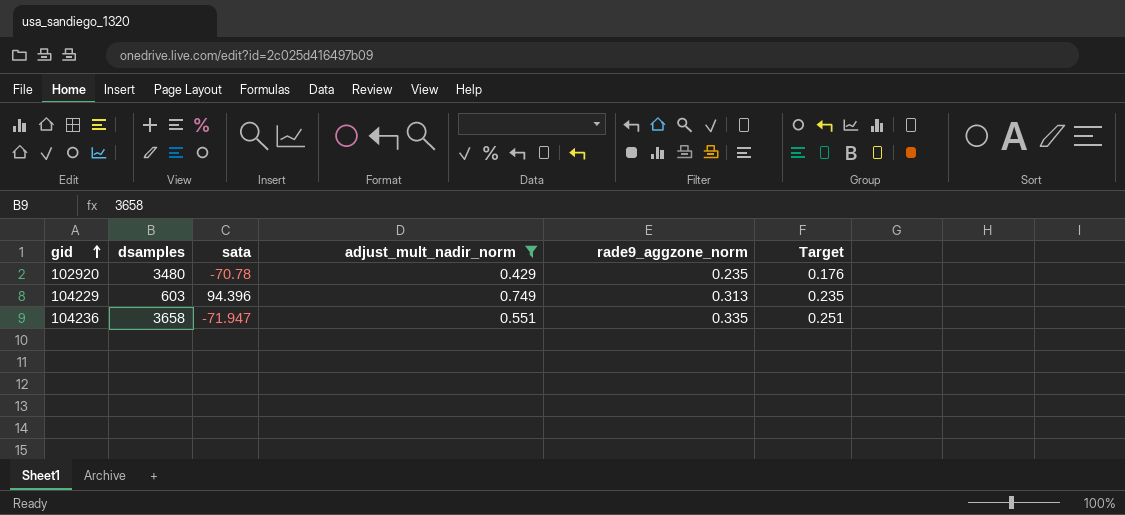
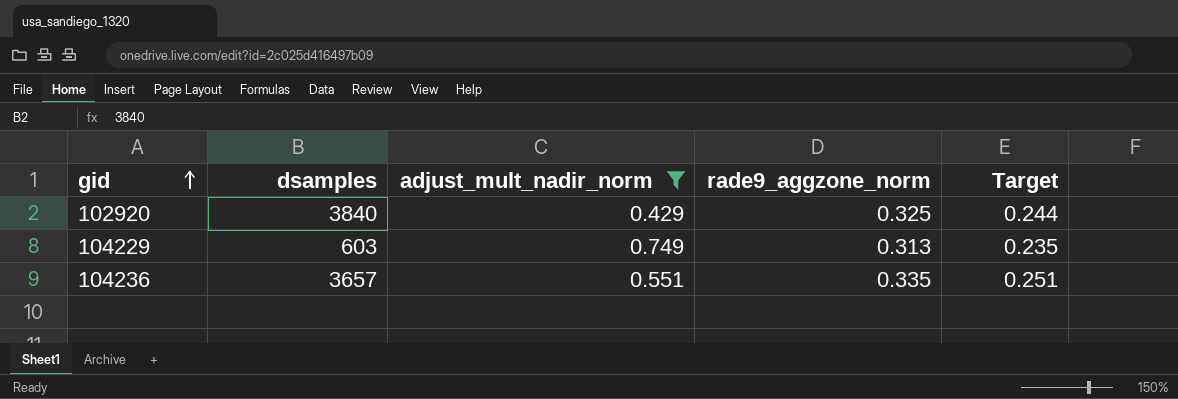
column sata | position: 3 -> none
102920 | dsamples: 3480 -> 3840
102920 | rade9_aggzone_norm: 0.235 -> 0.325
102920 | Target: 0.176 -> 0.244
104236 | dsamples: 3658 -> 3657

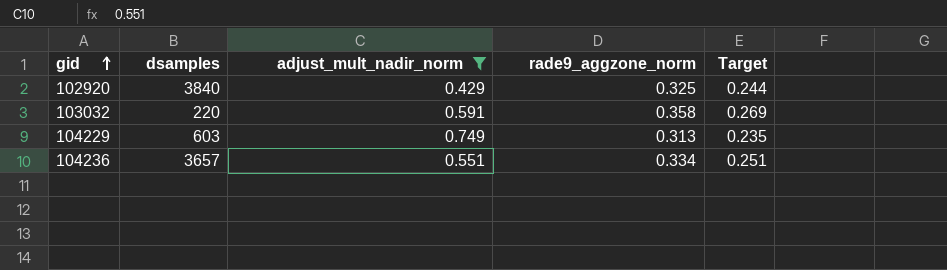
row 103032: none -> 220 | 0.591 | 0.358 | 0.269
104236 | rade9_aggzone_norm: 0.335 -> 0.334

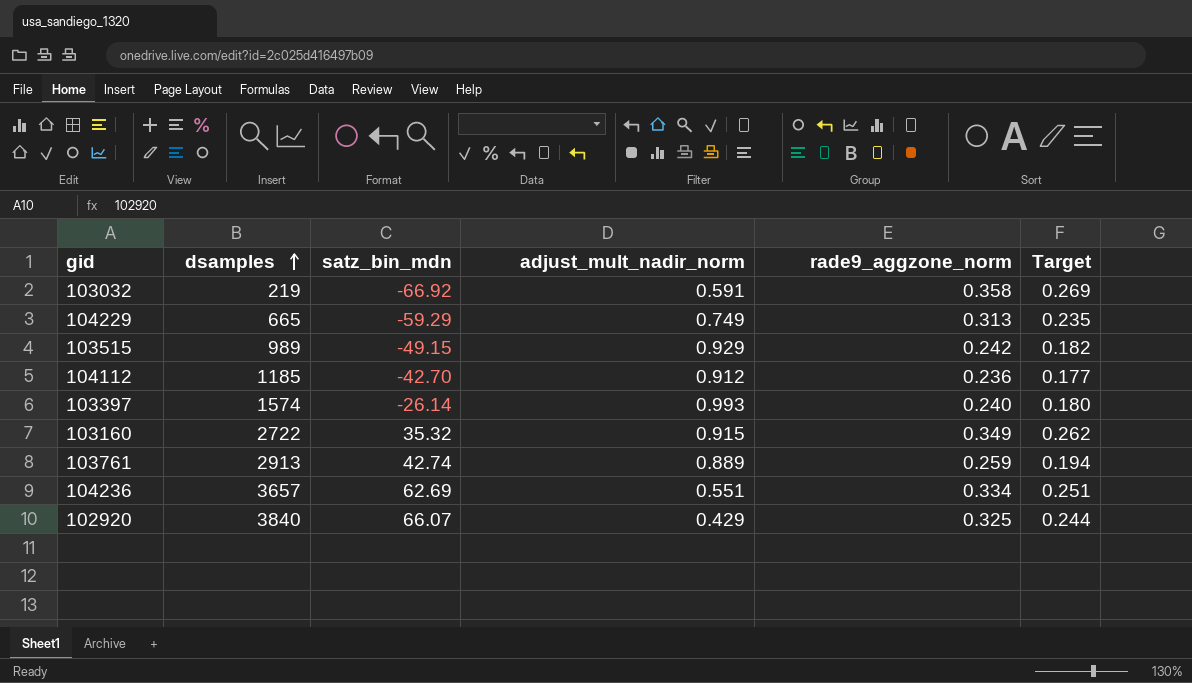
filter: adjust_mult_nadir_norm <= 0.749 -> none
row order: gid ascending -> dsamples ascending
column satz_bin_mdn | position: none -> 3
103032 | dsamples: 220 -> 219
104229 | dsamples: 603 -> 665

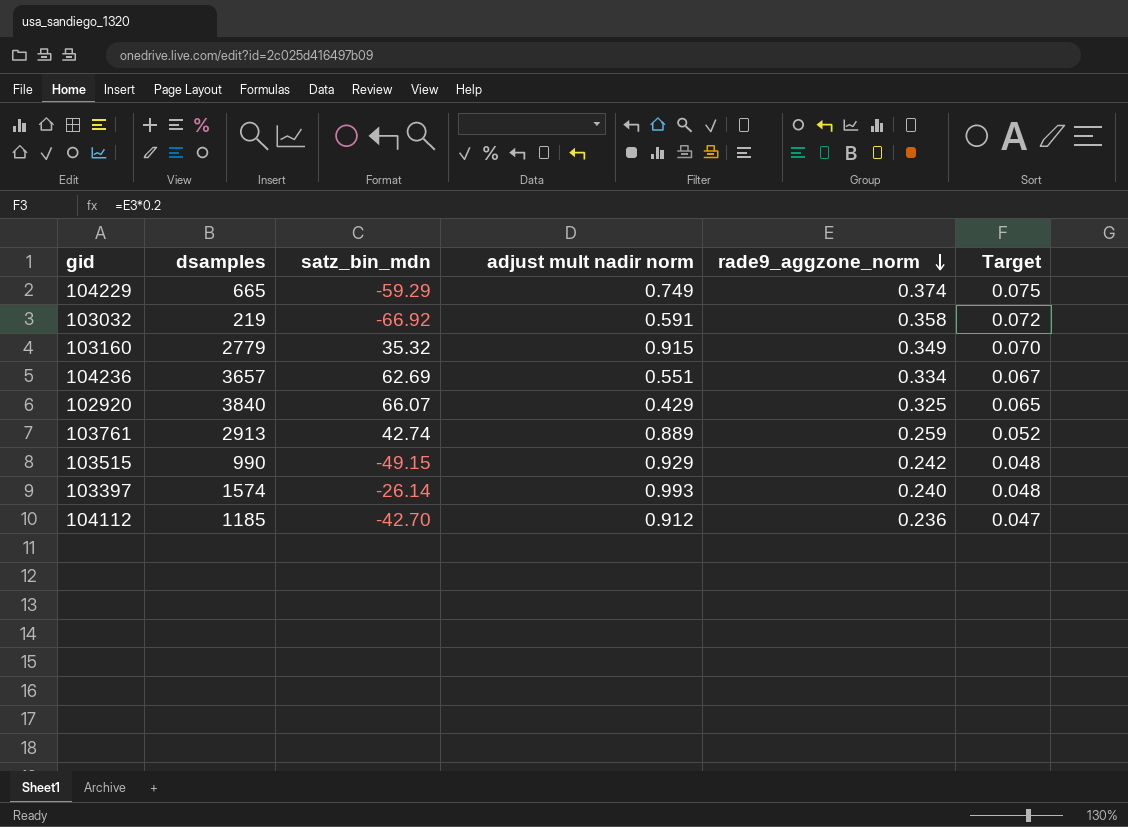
row order: dsamples ascending -> rade9_aggzone_norm descending
column name: adjust_mult_nadir_norm -> adjust mult nadir norm
column Target | formula: [rade9_aggzone_norm] * 0.75 -> [rade9_aggzone_norm] * 0.2
104229 | rade9_aggzone_norm: 0.313 -> 0.374
103160 | dsamples: 2722 -> 2779
103515 | dsamples: 989 -> 990

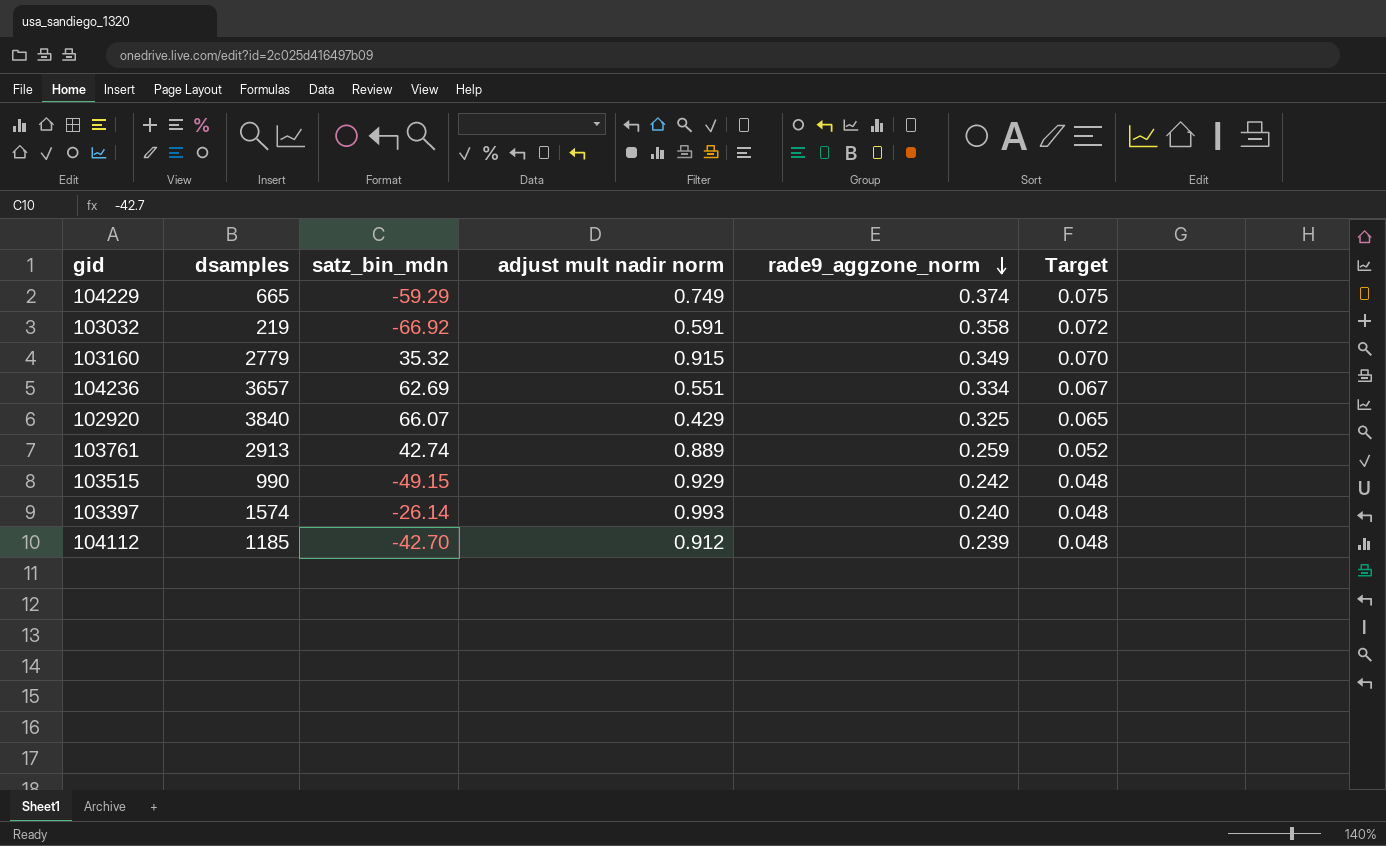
104112 | rade9_aggzone_norm: 0.236 -> 0.239
104112 | Target: 0.047 -> 0.048

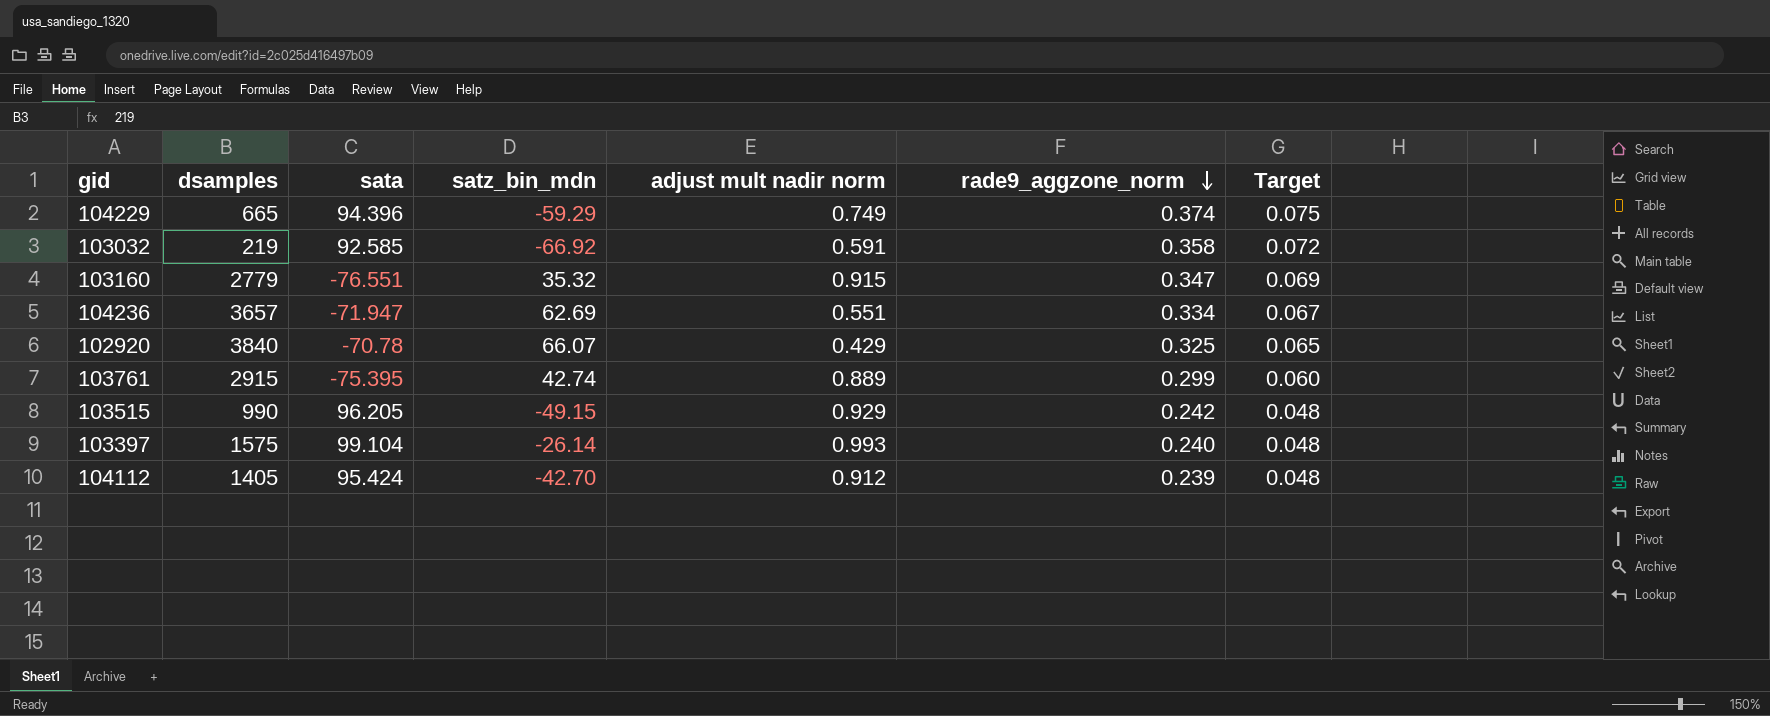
column sata | position: none -> 3
103160 | rade9_aggzone_norm: 0.349 -> 0.347
103160 | Target: 0.070 -> 0.069
103761 | dsamples: 2913 -> 2915
103761 | rade9_aggzone_norm: 0.259 -> 0.299
103761 | Target: 0.052 -> 0.060
103397 | dsamples: 1574 -> 1575
104112 | dsamples: 1185 -> 1405

